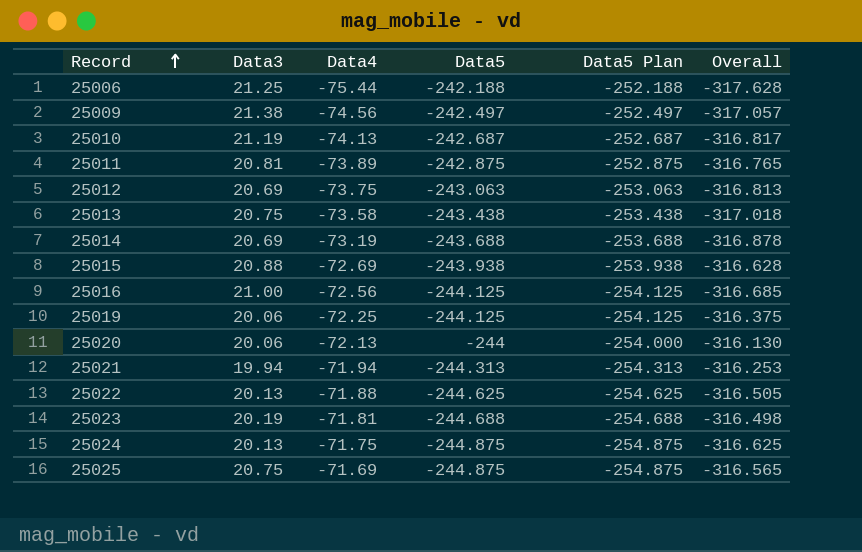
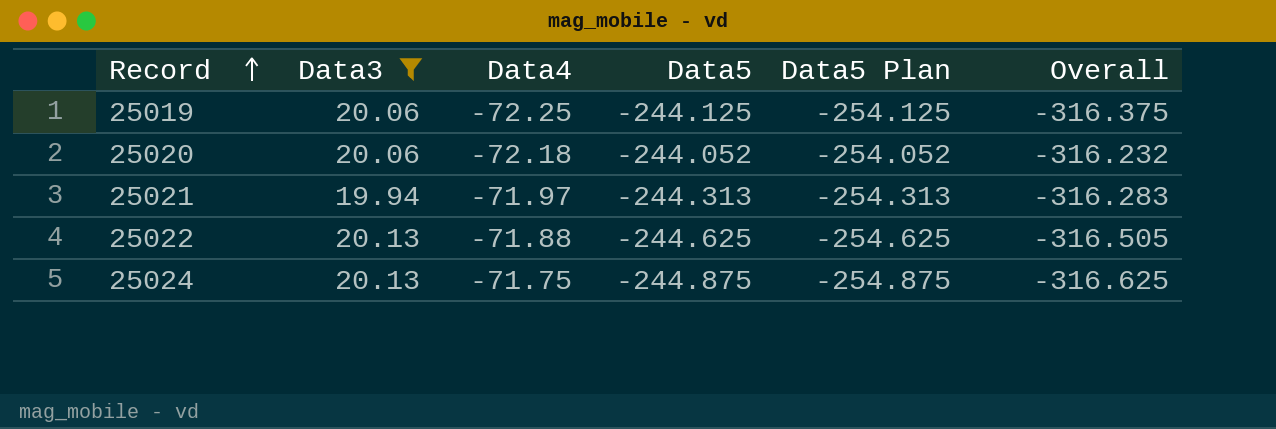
filter: none -> Data3 <= 20.13
25020 | Data4: -72.13 -> -72.18
25020 | Data5: -244 -> -244.052
25020 | Data5 Plan: -254.000 -> -254.052
25020 | Overall: -316.130 -> -316.232
25021 | Data4: -71.94 -> -71.97
25021 | Overall: -316.253 -> -316.283

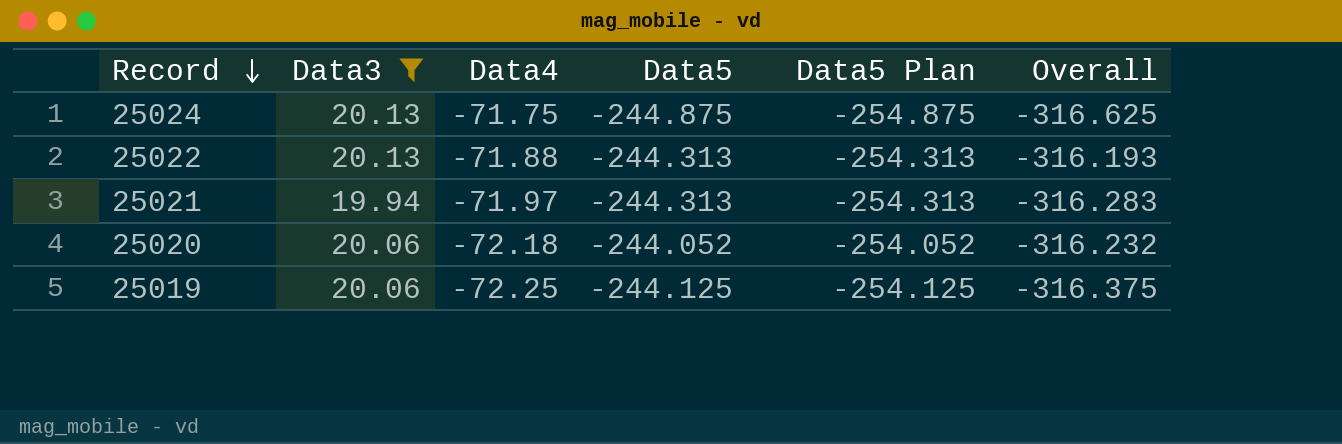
row order: Record ascending -> Record descending
25022 | Data5: -244.625 -> -244.313
25022 | Data5 Plan: -254.625 -> -254.313
25022 | Overall: -316.505 -> -316.193

